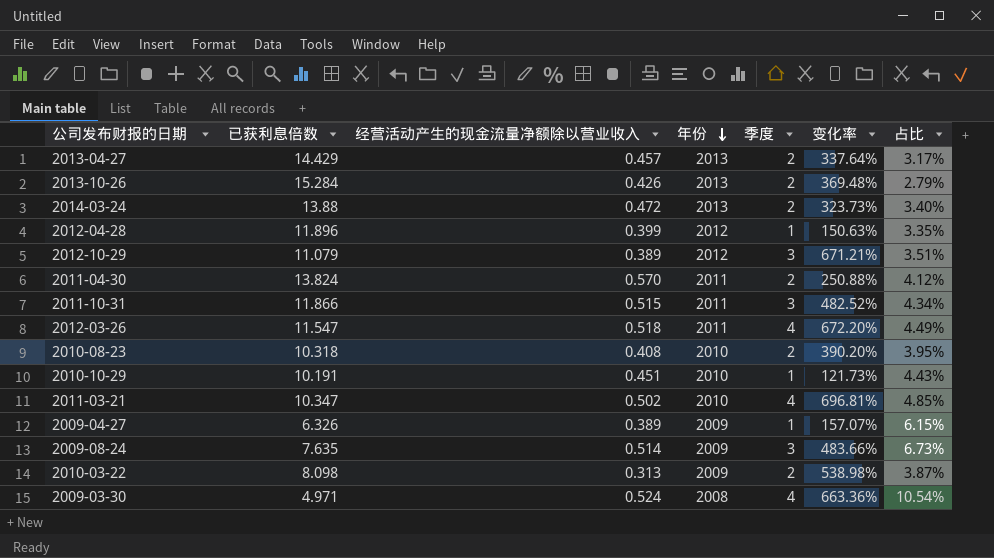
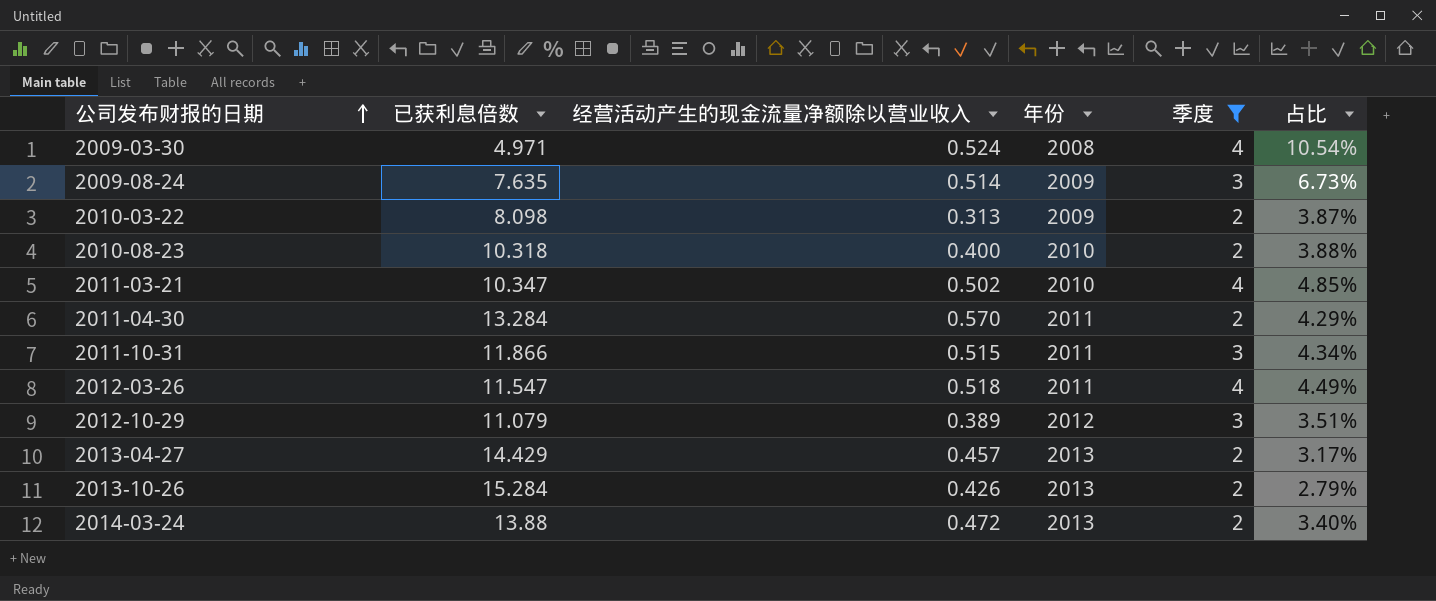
filter: none -> 季度 != 1
row order: 年份 descending -> 公司发布财报的日期 ascending
column 变化率 | formula: ([季度] - [经营活动产生的现金流量净额除以营业收入]) / [经营活动产生的现金流量净额除以营业收入] -> none
2010-08-23 | 经营活动产生的现金流量净额除以营业收入: 0.408 -> 0.400
2010-08-23 | 占比: 3.95% -> 3.88%
2011-04-30 | 已获利息倍数: 13.824 -> 13.284
2011-04-30 | 占比: 4.12% -> 4.29%

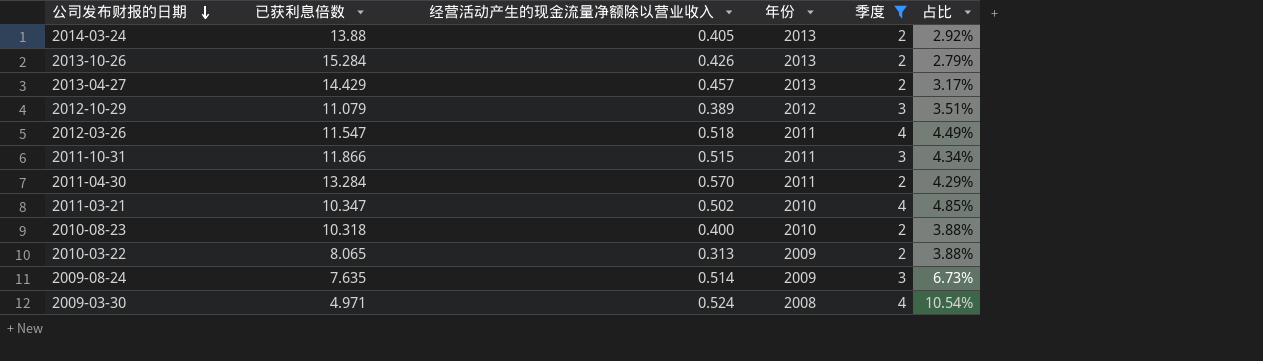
row order: 公司发布财报的日期 ascending -> 公司发布财报的日期 descending
2014-03-24 | 经营活动产生的现金流量净额除以营业收入: 0.472 -> 0.405
2014-03-24 | 占比: 3.40% -> 2.92%
2010-03-22 | 已获利息倍数: 8.098 -> 8.065
2010-03-22 | 占比: 3.87% -> 3.88%

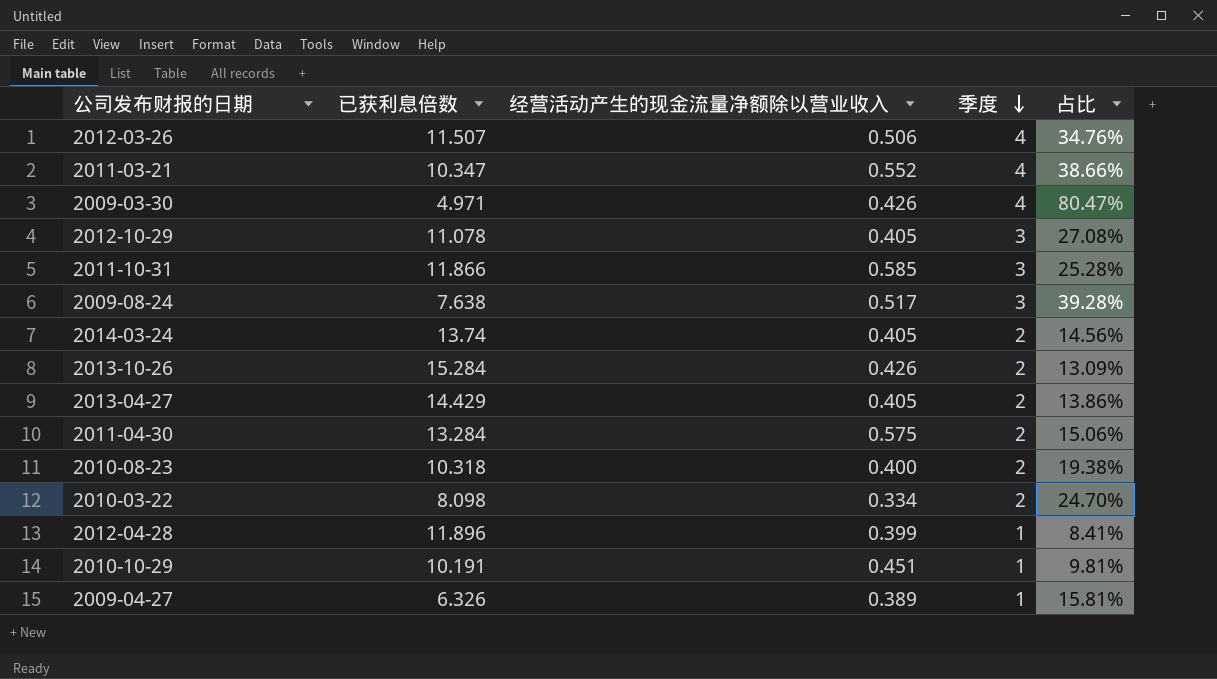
filter: 季度 != 1 -> none
row order: 公司发布财报的日期 descending -> 季度 descending
column 年份 | position: 4 -> none
column 占比 | formula: [经营活动产生的现金流量净额除以营业收入] / [已获利息倍数] -> [季度] / [已获利息倍数]
2012-03-26 | 已获利息倍数: 11.547 -> 11.507
2012-03-26 | 经营活动产生的现金流量净额除以营业收入: 0.518 -> 0.506
2011-03-21 | 经营活动产生的现金流量净额除以营业收入: 0.502 -> 0.552
2009-03-30 | 经营活动产生的现金流量净额除以营业收入: 0.524 -> 0.426
2012-10-29 | 已获利息倍数: 11.079 -> 11.078
2012-10-29 | 经营活动产生的现金流量净额除以营业收入: 0.389 -> 0.405
2011-10-31 | 经营活动产生的现金流量净额除以营业收入: 0.515 -> 0.585
2009-08-24 | 已获利息倍数: 7.635 -> 7.638
2009-08-24 | 经营活动产生的现金流量净额除以营业收入: 0.514 -> 0.517
2014-03-24 | 已获利息倍数: 13.88 -> 13.74
2013-04-27 | 经营活动产生的现金流量净额除以营业收入: 0.457 -> 0.405
2011-04-30 | 经营活动产生的现金流量净额除以营业收入: 0.570 -> 0.575
2010-03-22 | 已获利息倍数: 8.065 -> 8.098
2010-03-22 | 经营活动产生的现金流量净额除以营业收入: 0.313 -> 0.334

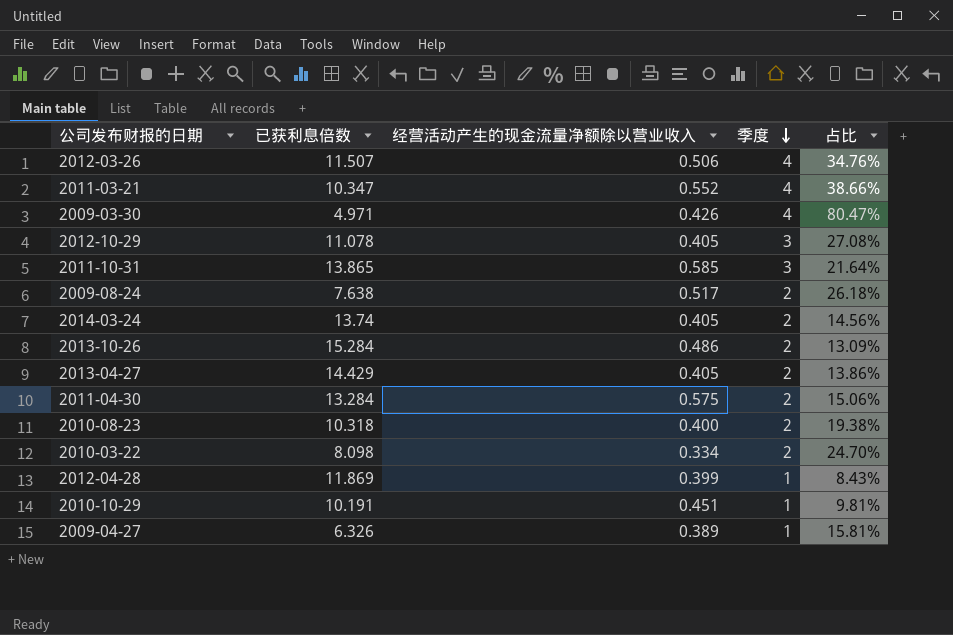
2011-10-31 | 已获利息倍数: 11.866 -> 13.865
2011-10-31 | 占比: 25.28% -> 21.64%
2009-08-24 | 季度: 3 -> 2
2009-08-24 | 占比: 39.28% -> 26.18%
2013-10-26 | 经营活动产生的现金流量净额除以营业收入: 0.426 -> 0.486
2012-04-28 | 已获利息倍数: 11.896 -> 11.869
2012-04-28 | 占比: 8.41% -> 8.43%

